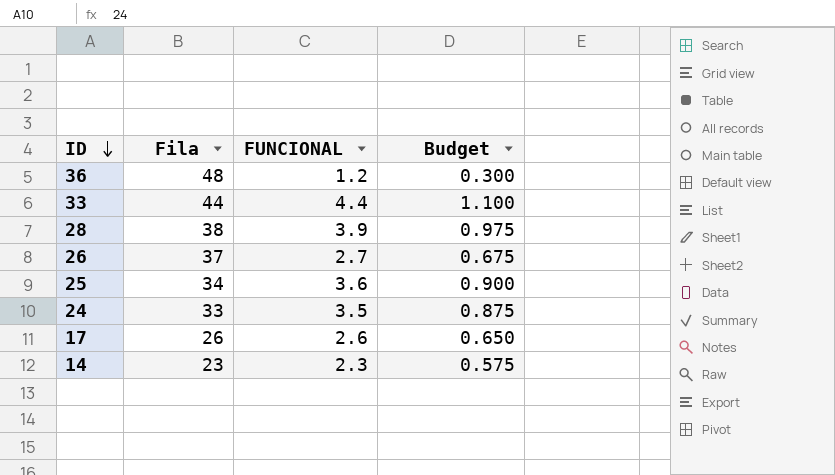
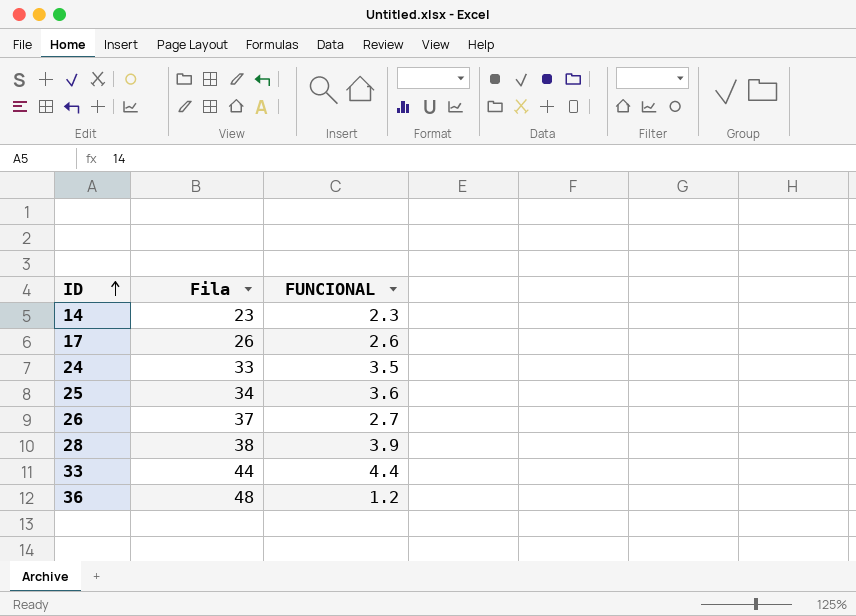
row order: ID descending -> ID ascending
column Budget | formula: [FUNCIONAL] * 0.25 -> none

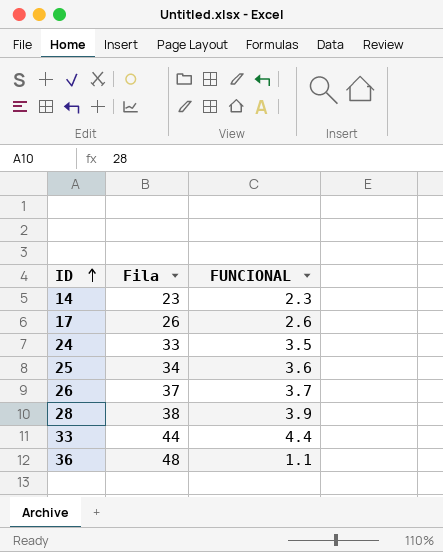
26 | FUNCIONAL: 2.7 -> 3.7
36 | FUNCIONAL: 1.2 -> 1.1

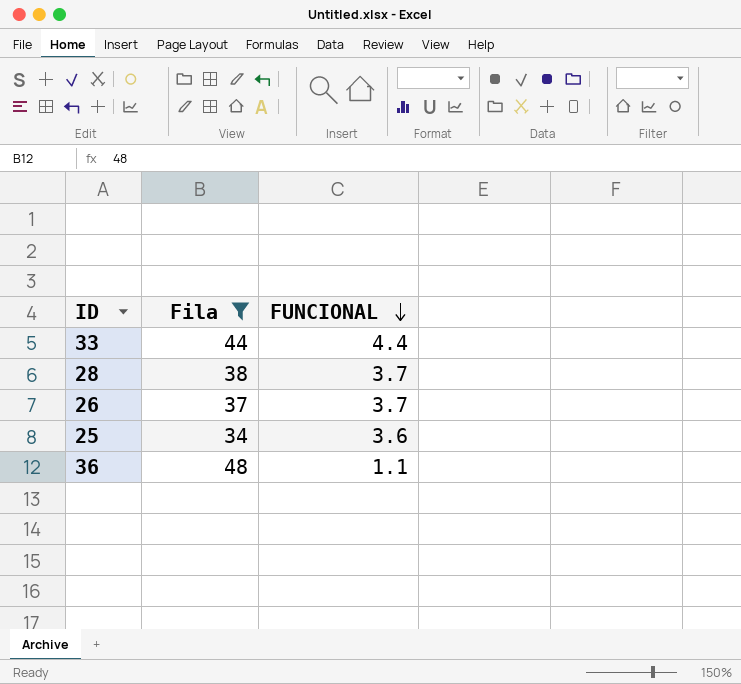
filter: none -> Fila >= 34
row order: ID ascending -> FUNCIONAL descending
28 | FUNCIONAL: 3.9 -> 3.7

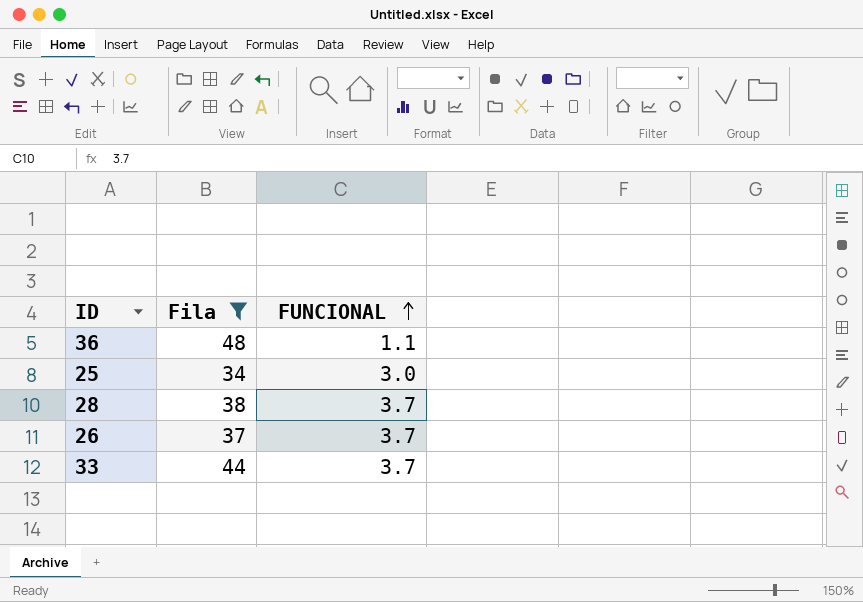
row order: FUNCIONAL descending -> FUNCIONAL ascending
25 | FUNCIONAL: 3.6 -> 3.0
33 | FUNCIONAL: 4.4 -> 3.7

